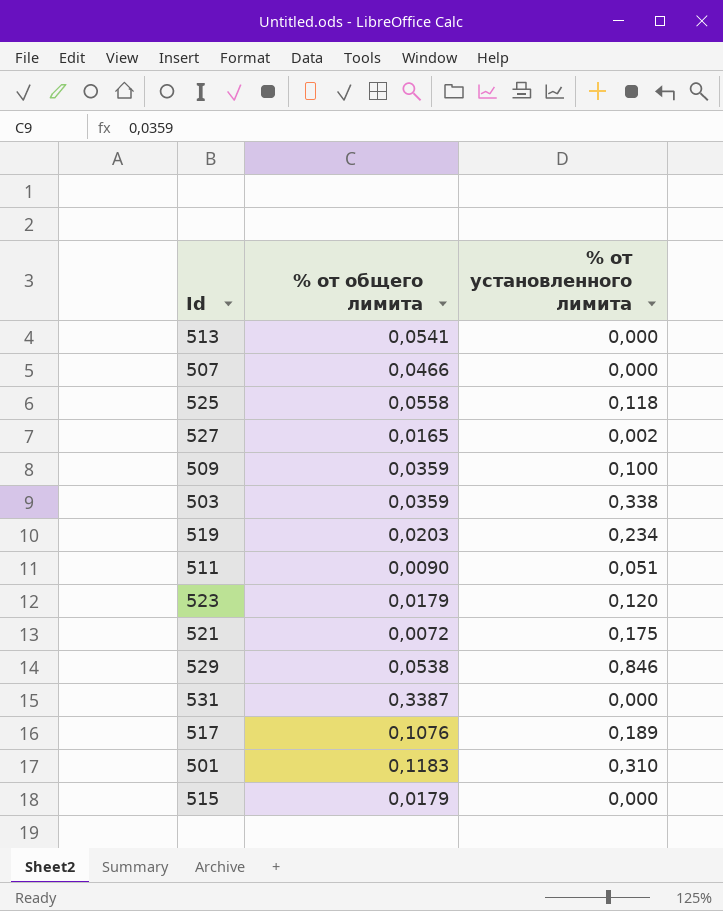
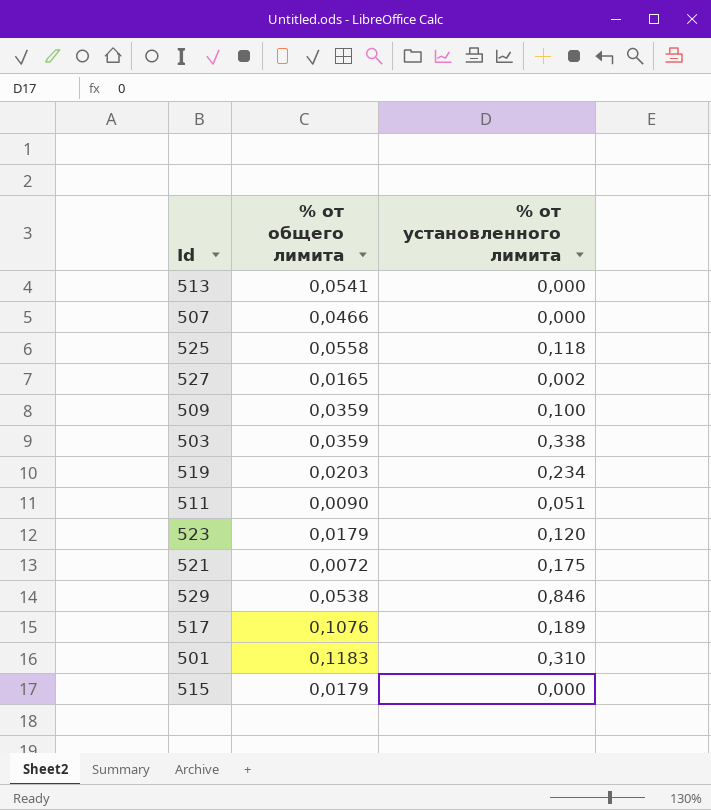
row 531: 0,3387 | 0,000 -> none

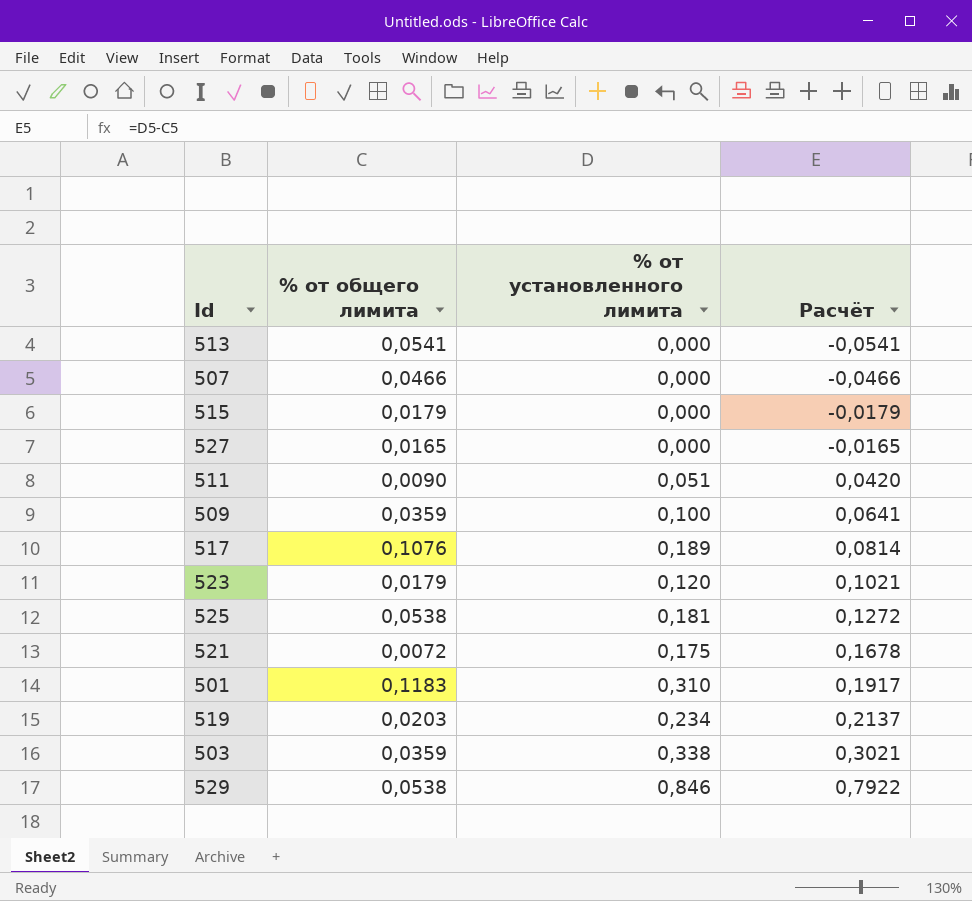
row order: none -> Расчёт ascending
column Расчёт | formula: none -> [% от установленного лимита] - [% от общего лимита]
527 | % от установленного лимита: 0,002 -> 0,000
525 | % от общего лимита: 0,0558 -> 0,0538
525 | % от установленного лимита: 0,118 -> 0,181

